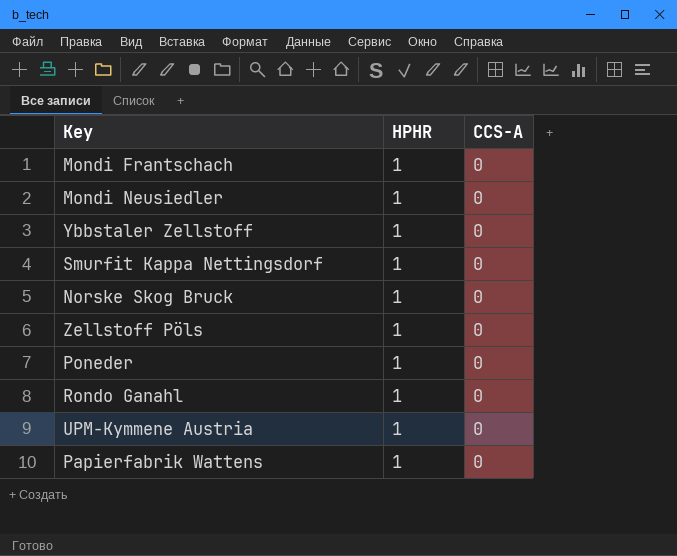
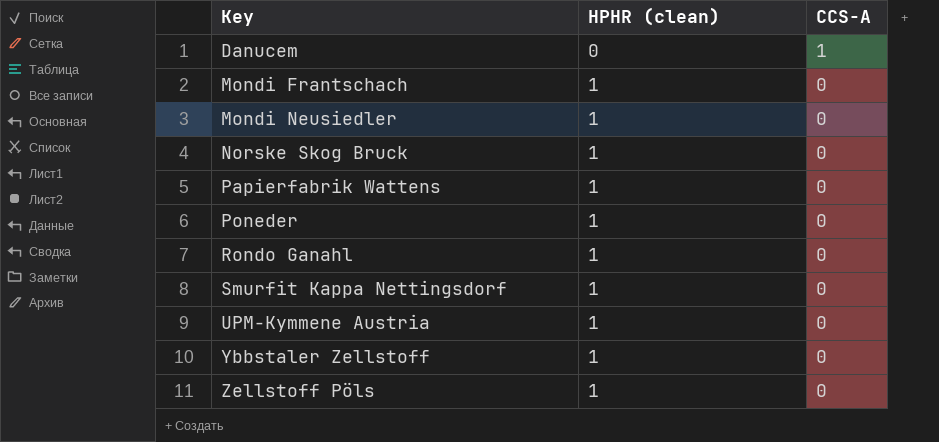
row order: none -> Key ascending
column name: HPHR -> HPHR (clean)
row Danucem: none -> 0 | 1

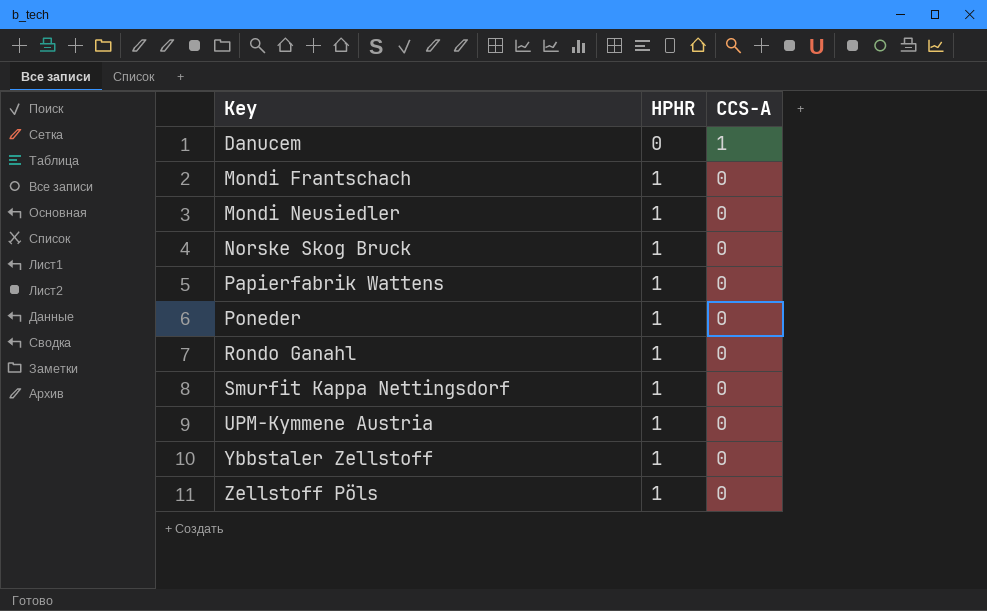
column name: HPHR (clean) -> HPHR

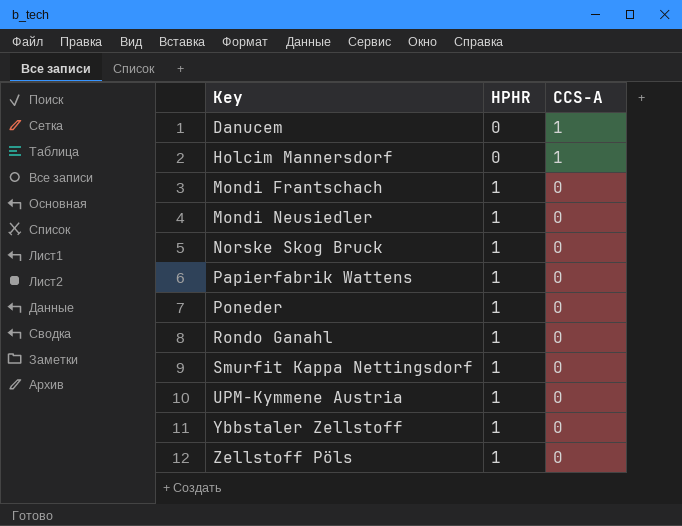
row Holcim Mannersdorf: none -> 0 | 1

